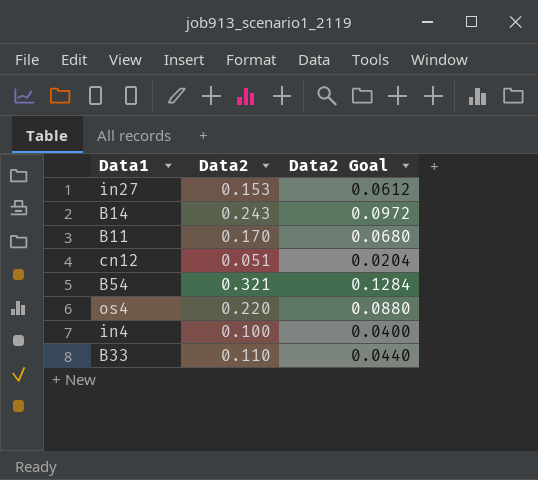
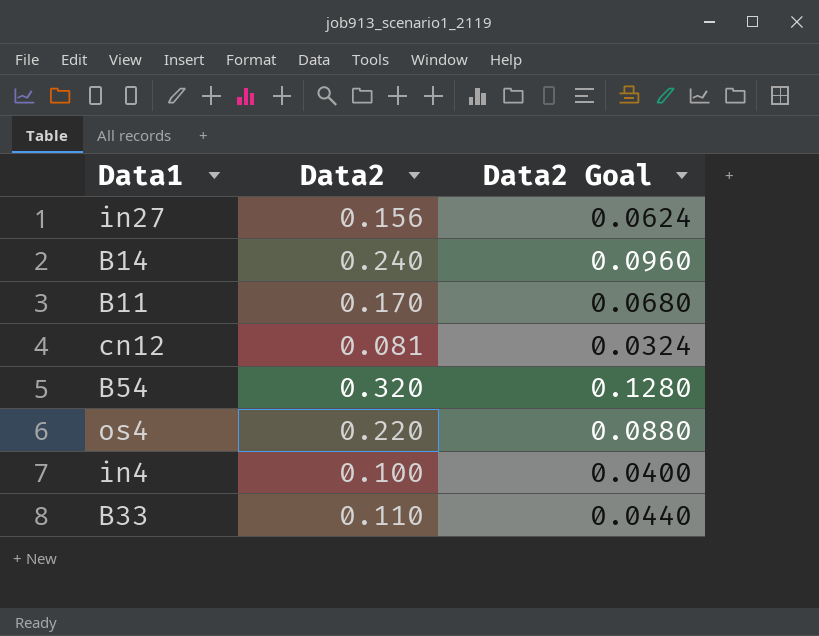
in27 | Data2: 0.153 -> 0.156
in27 | Data2 Goal: 0.0612 -> 0.0624
B14 | Data2: 0.243 -> 0.240
B14 | Data2 Goal: 0.0972 -> 0.0960
cn12 | Data2: 0.051 -> 0.081
cn12 | Data2 Goal: 0.0204 -> 0.0324
B54 | Data2: 0.321 -> 0.320
B54 | Data2 Goal: 0.1284 -> 0.1280

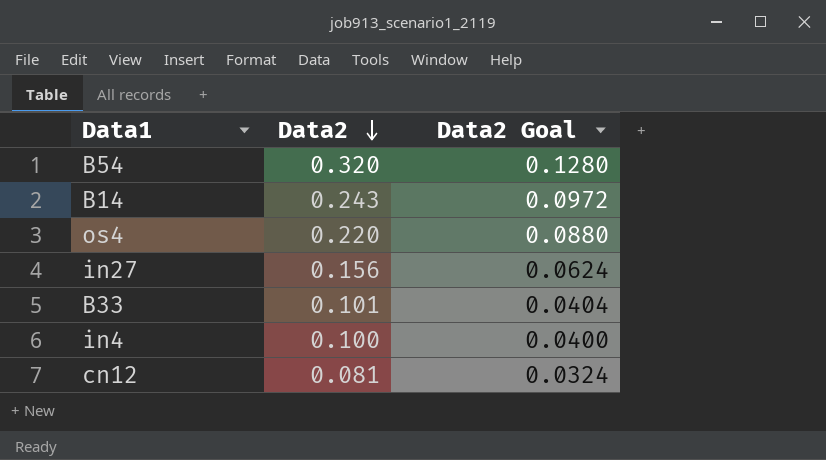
row order: none -> Data2 descending
row B11: 0.170 | 0.0680 -> none
B14 | Data2: 0.240 -> 0.243
B14 | Data2 Goal: 0.0960 -> 0.0972
B33 | Data2: 0.110 -> 0.101
B33 | Data2 Goal: 0.0440 -> 0.0404

